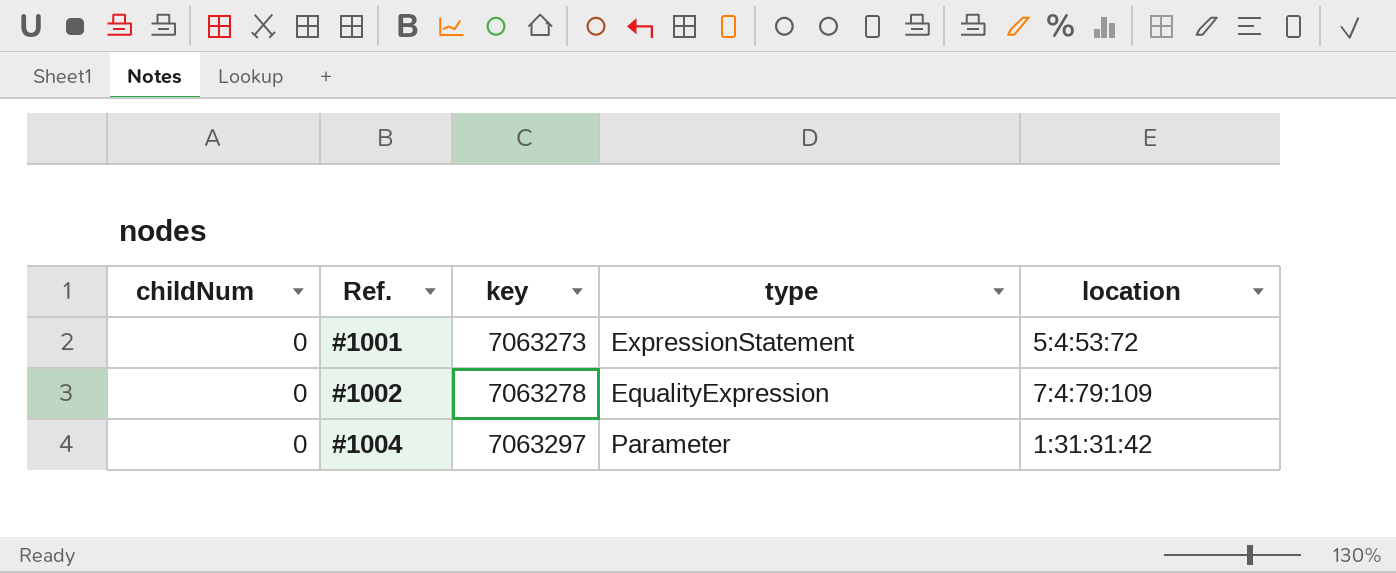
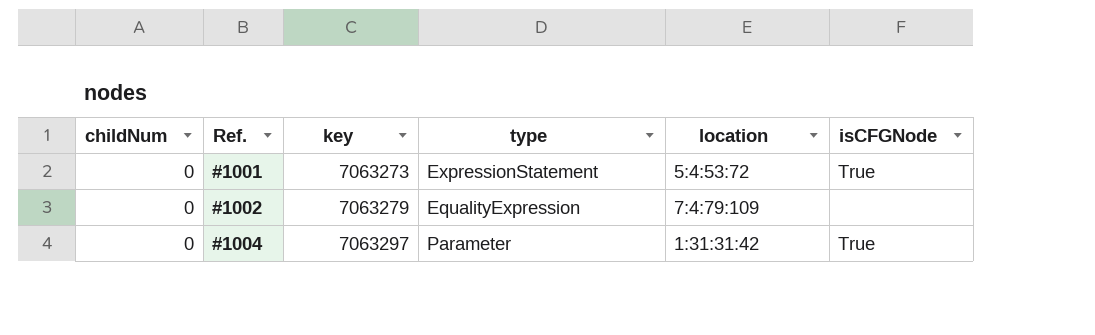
column isCFGNode | position: none -> 6
#1002 | key: 7063278 -> 7063279

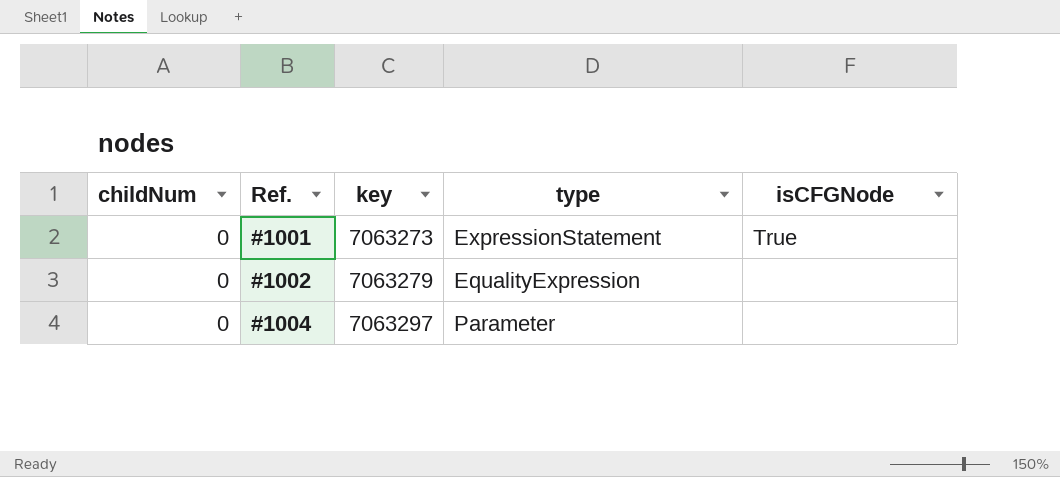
column location | position: 5 -> none
#1004 | isCFGNode: True -> none

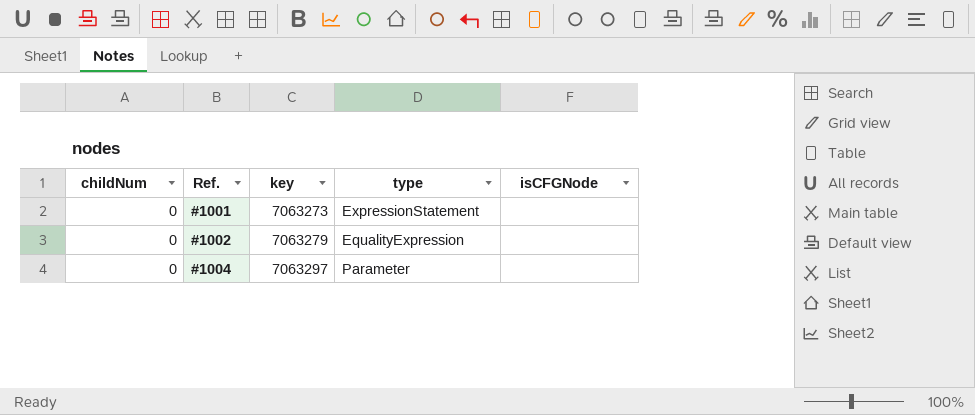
#1001 | isCFGNode: True -> none

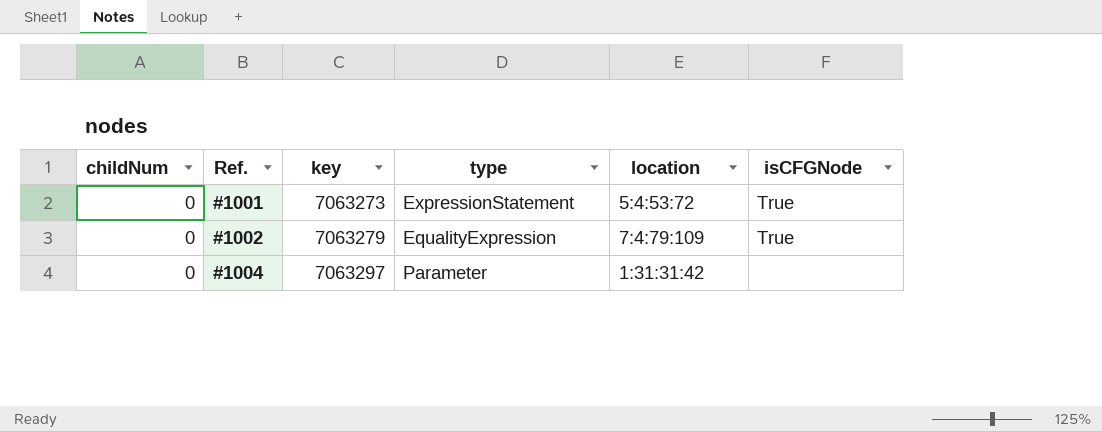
column location | position: none -> 5
#1001 | isCFGNode: none -> True
#1002 | isCFGNode: none -> True

